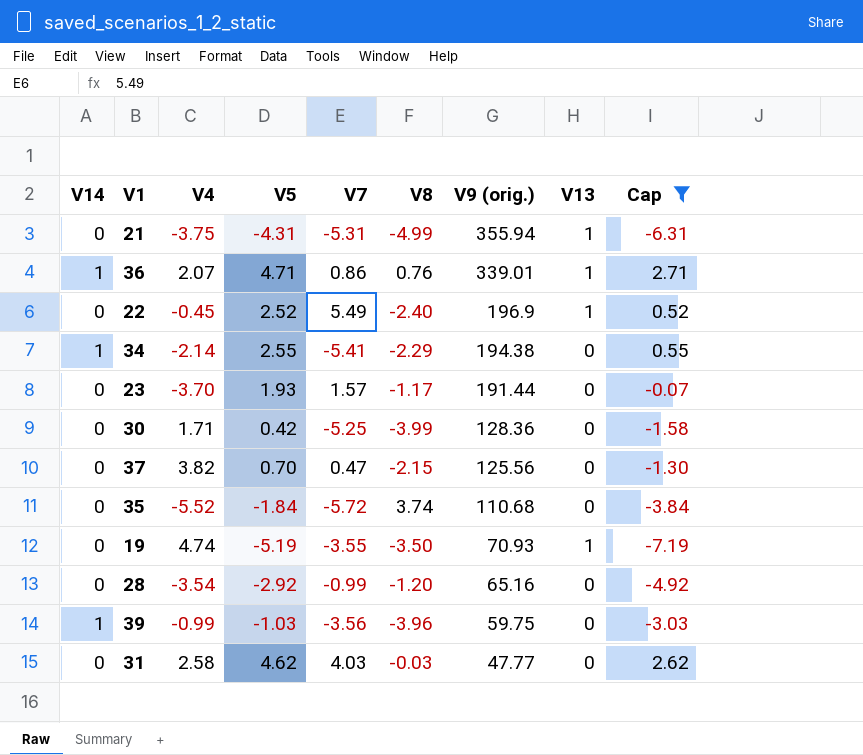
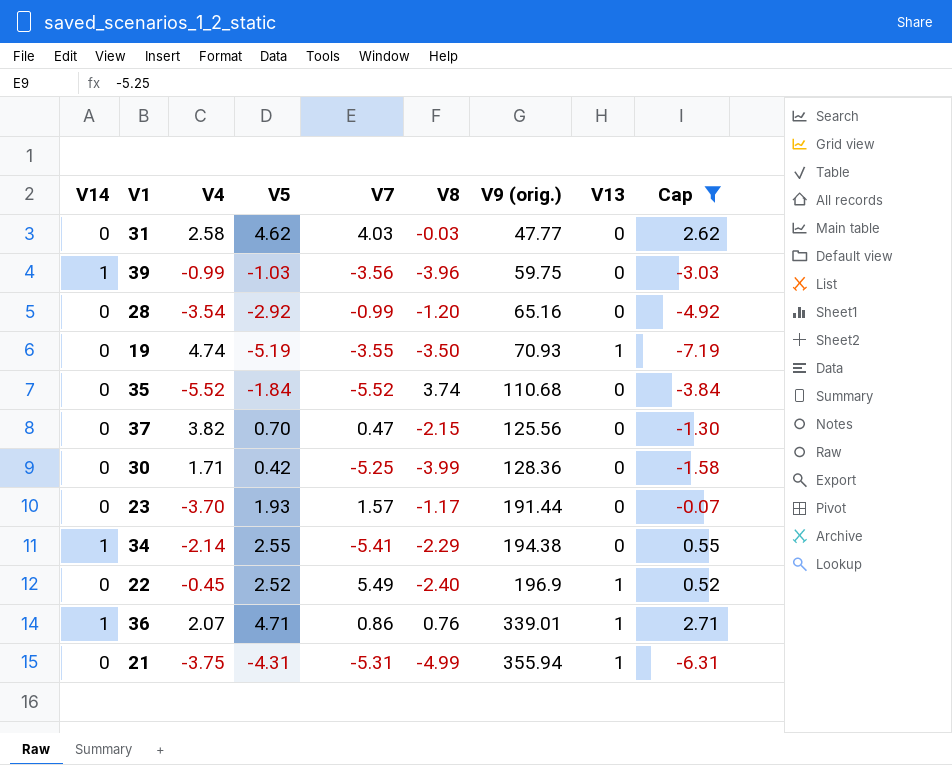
row order: V9 (orig.) descending -> V9 (orig.) ascending
35 | V7: -5.72 -> -5.52

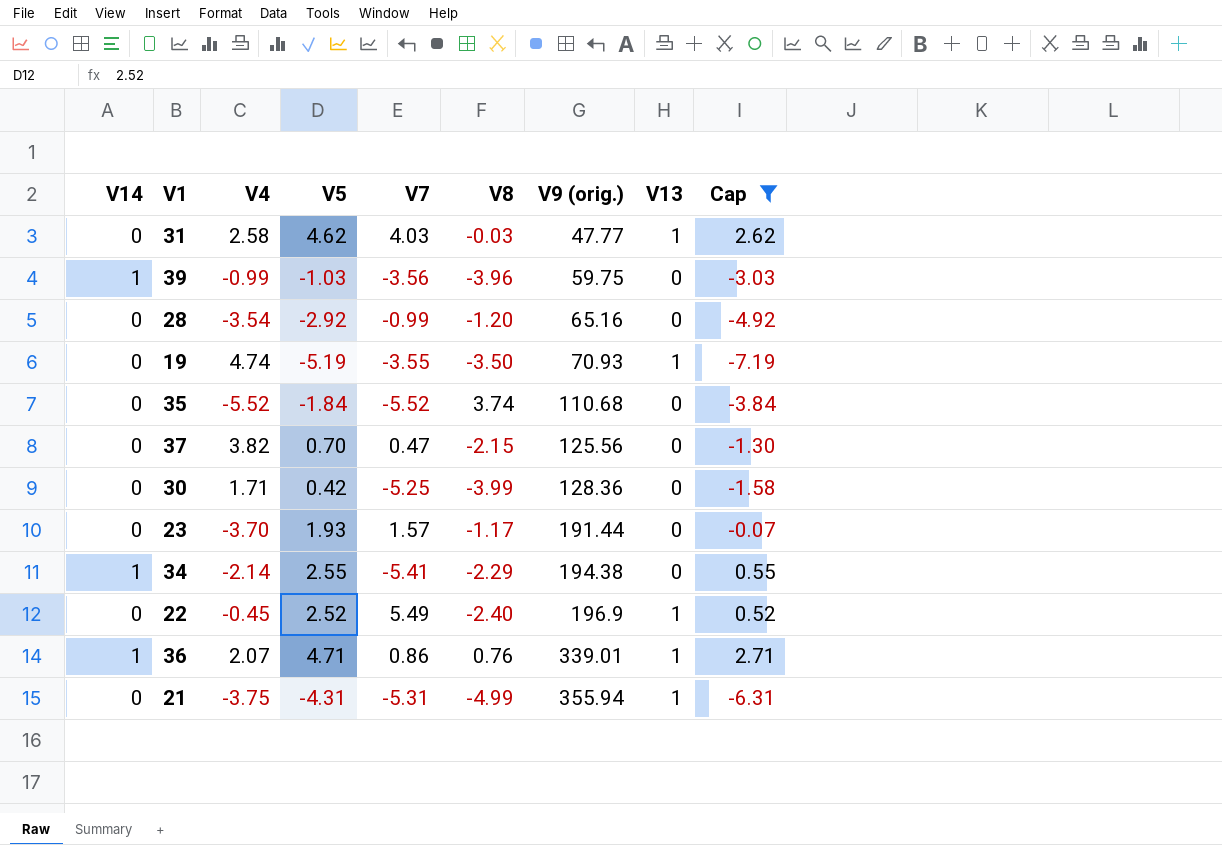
31 | V13: 0 -> 1

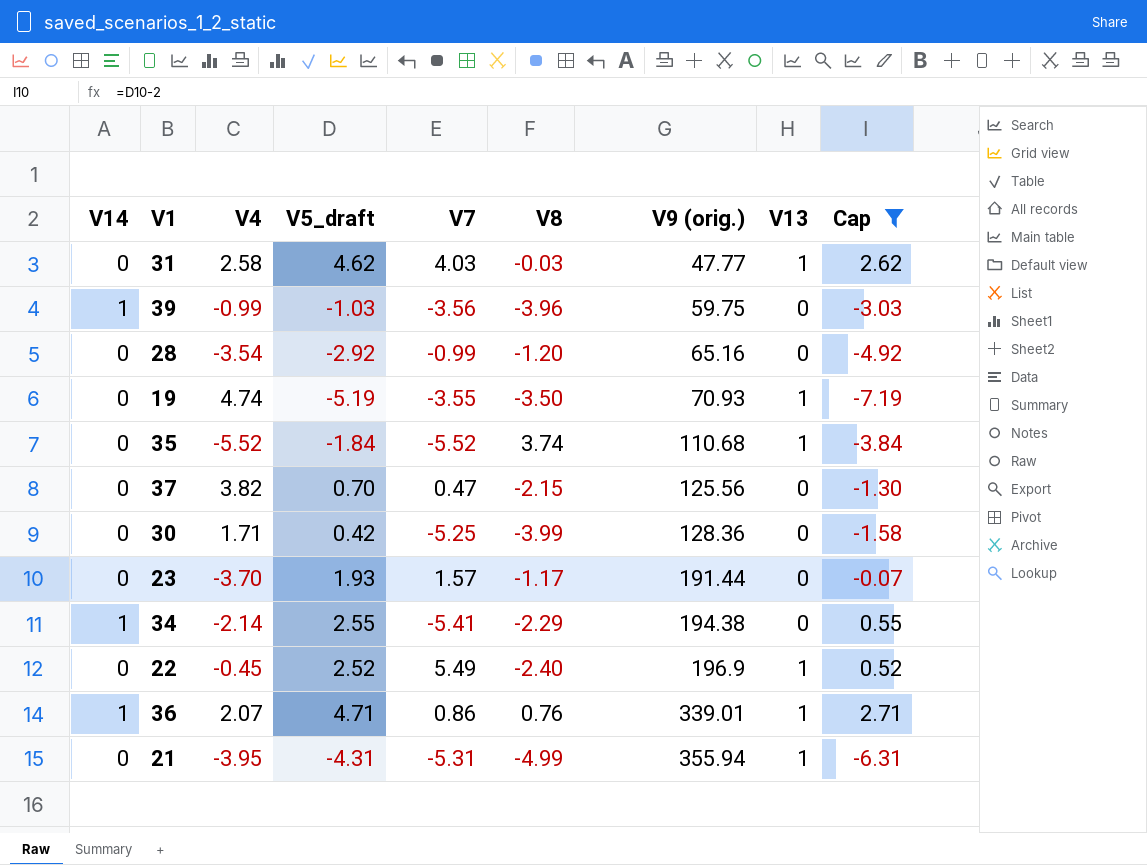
column name: V5 -> V5_draft
35 | V13: 0 -> 1
21 | V4: -3.75 -> -3.95

